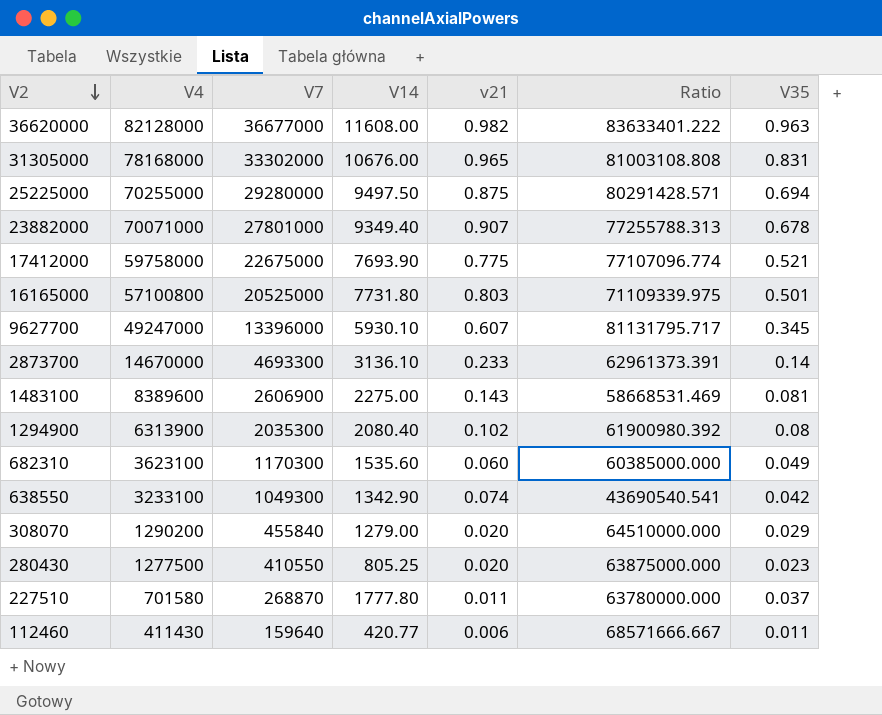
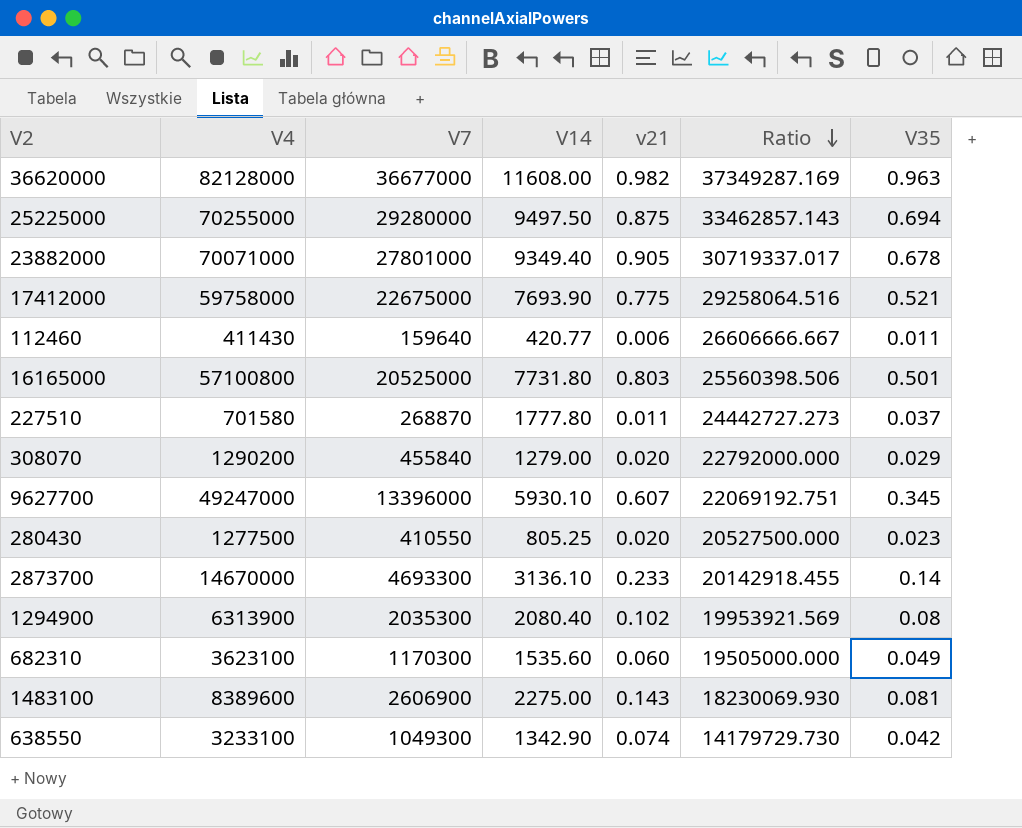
row order: V2 descending -> Ratio descending
column Ratio | formula: [V4] / [v21] -> [V7] / [v21]
row 31305000: 78168000 | 33302000 | 10676.00 | 0.965 | 81003108.808 | 0.831 -> none
23882000 | v21: 0.907 -> 0.905

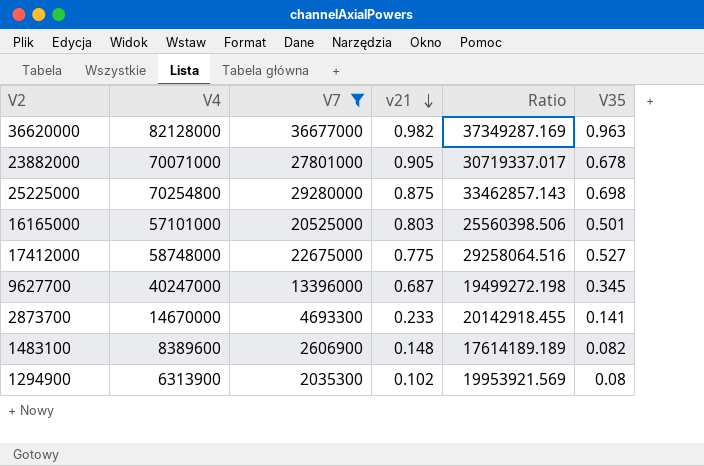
filter: none -> V7 >= 2035300
row order: Ratio descending -> v21 descending
column V14 | position: 4 -> none
25225000 | V4: 70255000 -> 70254800
25225000 | V35: 0.694 -> 0.698
16165000 | V4: 57100800 -> 57101000
17412000 | V4: 59758000 -> 58748000
17412000 | V35: 0.521 -> 0.527
9627700 | V4: 49247000 -> 40247000
9627700 | v21: 0.607 -> 0.687
9627700 | Ratio: 22069192.751 -> 19499272.198
2873700 | V35: 0.14 -> 0.141
1483100 | v21: 0.143 -> 0.148
1483100 | Ratio: 18230069.930 -> 17614189.189
1483100 | V35: 0.081 -> 0.082

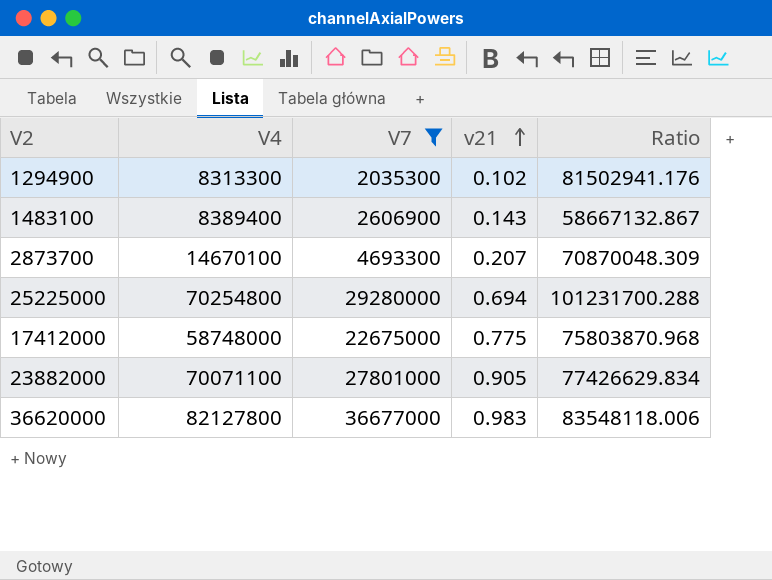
row order: v21 descending -> v21 ascending
column V35 | position: 6 -> none
column Ratio | formula: [V7] / [v21] -> [V4] / [v21]
row 16165000: 57101000 | 20525000 | 0.803 | 25560398.506 | 0.501 -> none
row 9627700: 40247000 | 13396000 | 0.687 | 19499272.198 | 0.345 -> none
1294900 | V4: 6313900 -> 8313300
1483100 | V4: 8389600 -> 8389400
1483100 | v21: 0.148 -> 0.143
2873700 | V4: 14670000 -> 14670100
2873700 | v21: 0.233 -> 0.207
25225000 | v21: 0.875 -> 0.694
23882000 | V4: 70071000 -> 70071100
36620000 | V4: 82128000 -> 82127800
36620000 | v21: 0.982 -> 0.983

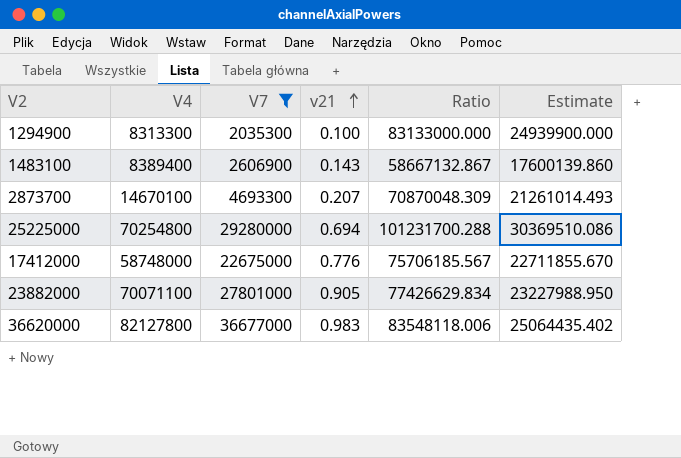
column Estimate | formula: none -> [Ratio] * 0.3
1294900 | v21: 0.102 -> 0.100
1294900 | Ratio: 81502941.176 -> 83133000.000
17412000 | v21: 0.775 -> 0.776
17412000 | Ratio: 75803870.968 -> 75706185.567

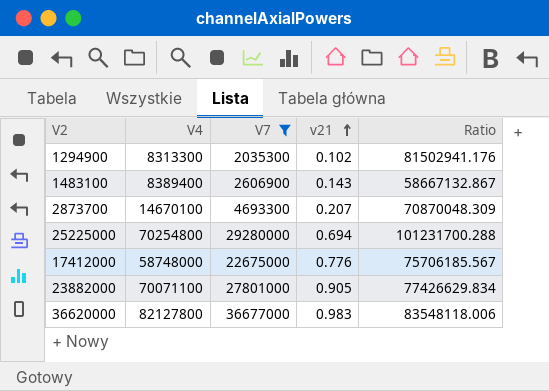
column Estimate | formula: [Ratio] * 0.3 -> none
1294900 | v21: 0.100 -> 0.102
1294900 | Ratio: 83133000.000 -> 81502941.176

